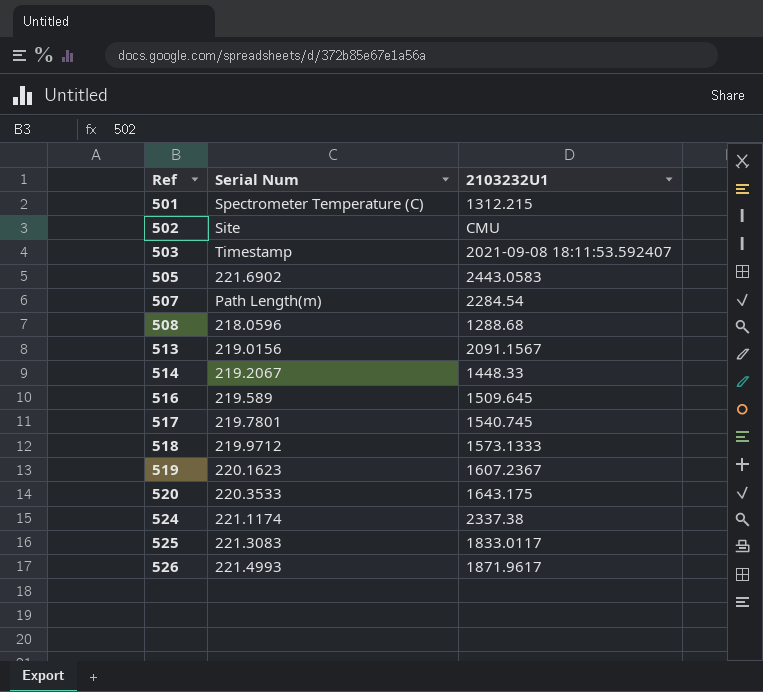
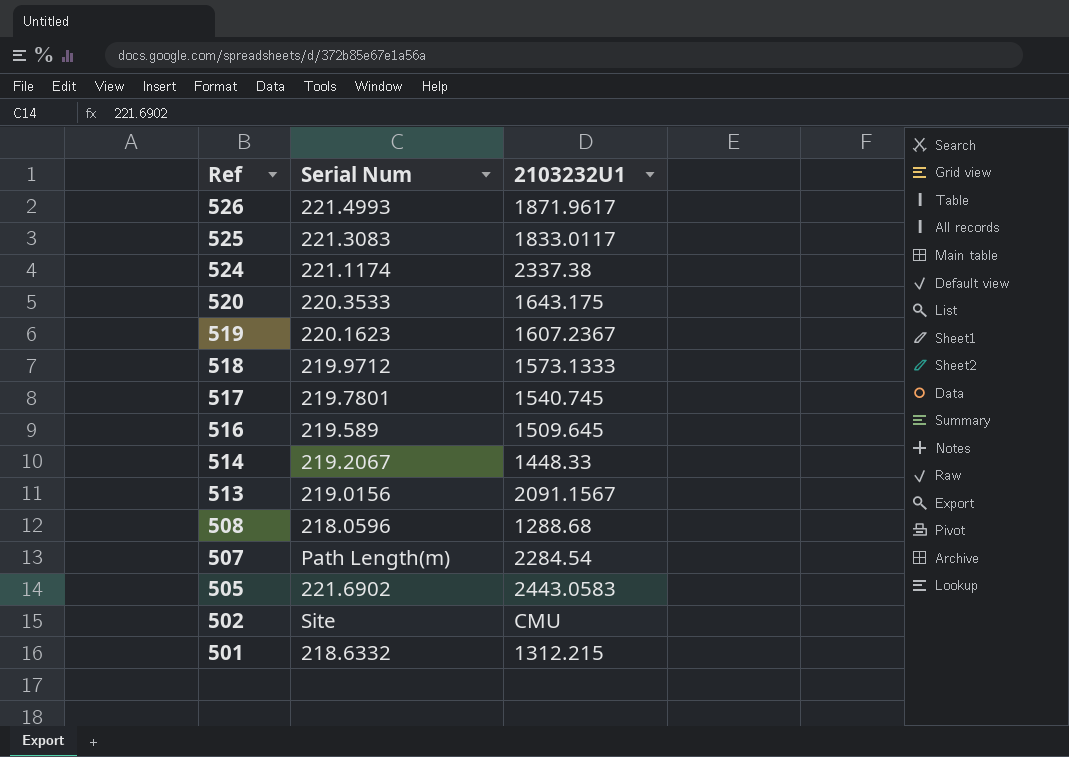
row order: Ref ascending -> Ref descending
row 503: Timestamp | 2021-09-08 18:11:53.592407 -> none
501 | Serial Num: Spectrometer Temperature (C) -> 218.6332

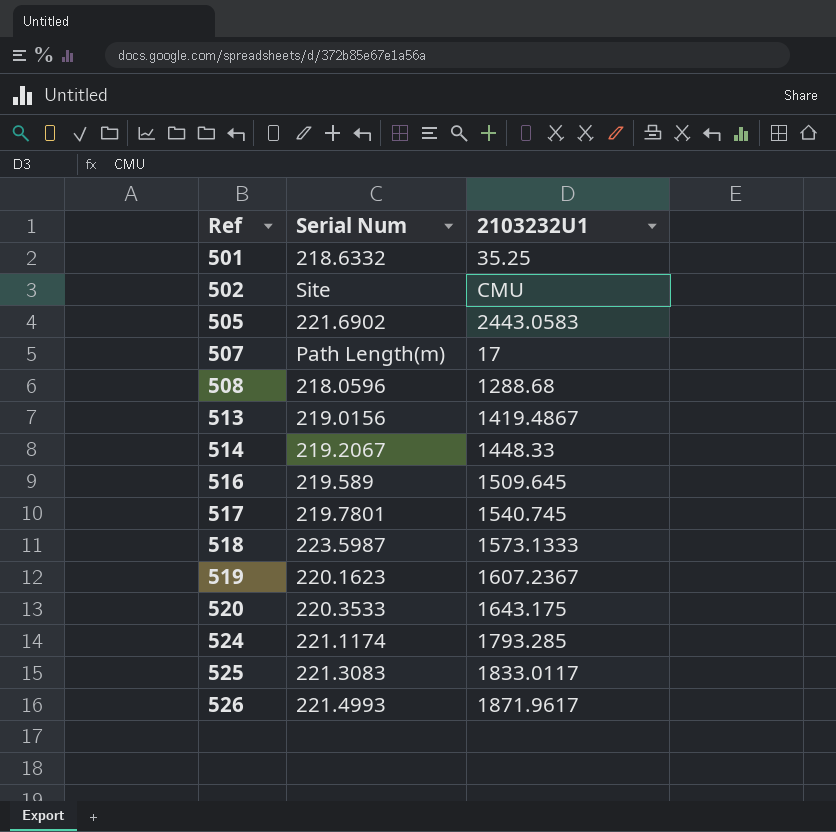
row order: Ref descending -> Ref ascending
501 | 2103232U1: 1312.215 -> 35.25
507 | 2103232U1: 2284.54 -> 17
513 | 2103232U1: 2091.1567 -> 1419.4867
518 | Serial Num: 219.9712 -> 223.5987
524 | 2103232U1: 2337.38 -> 1793.285

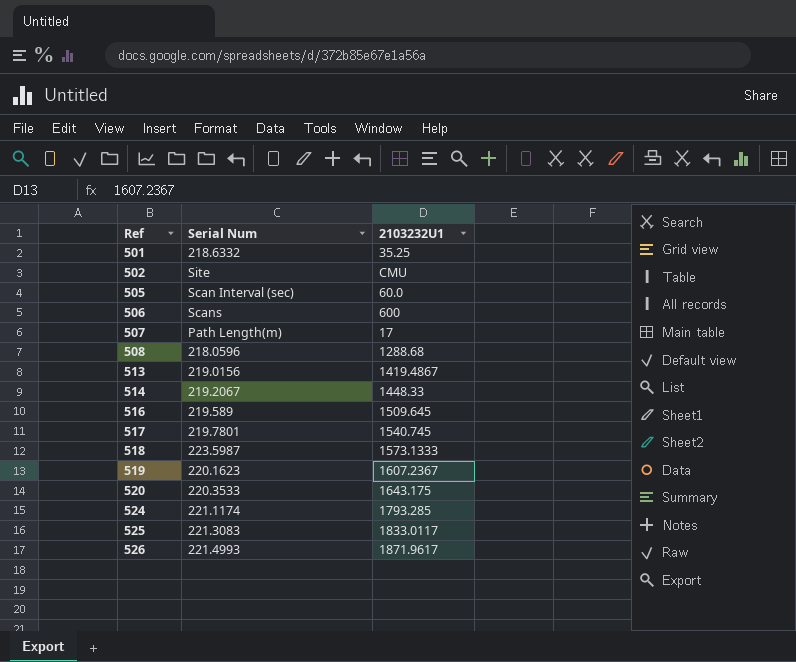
505 | Serial Num: 221.6902 -> Scan Interval (sec)
505 | 2103232U1: 2443.0583 -> 60.0
row 506: none -> Scans | 600

